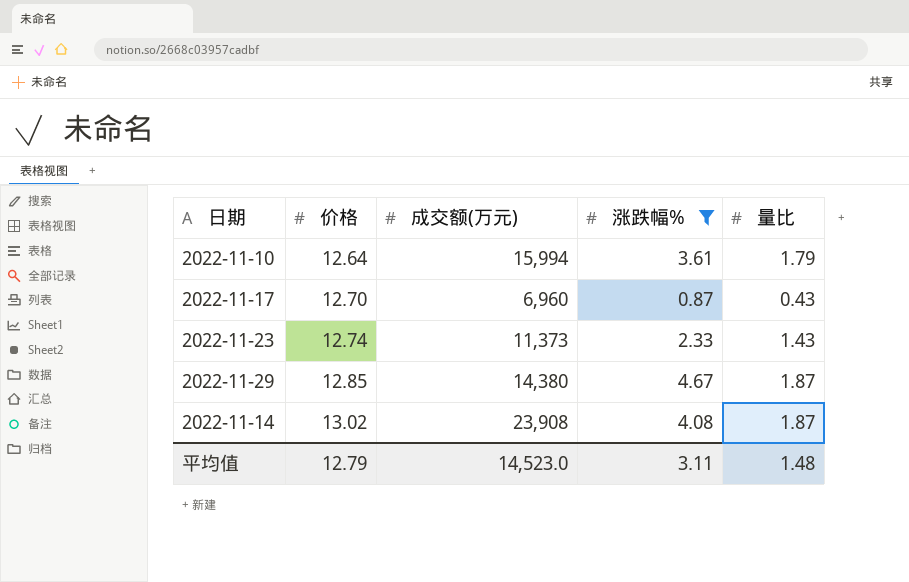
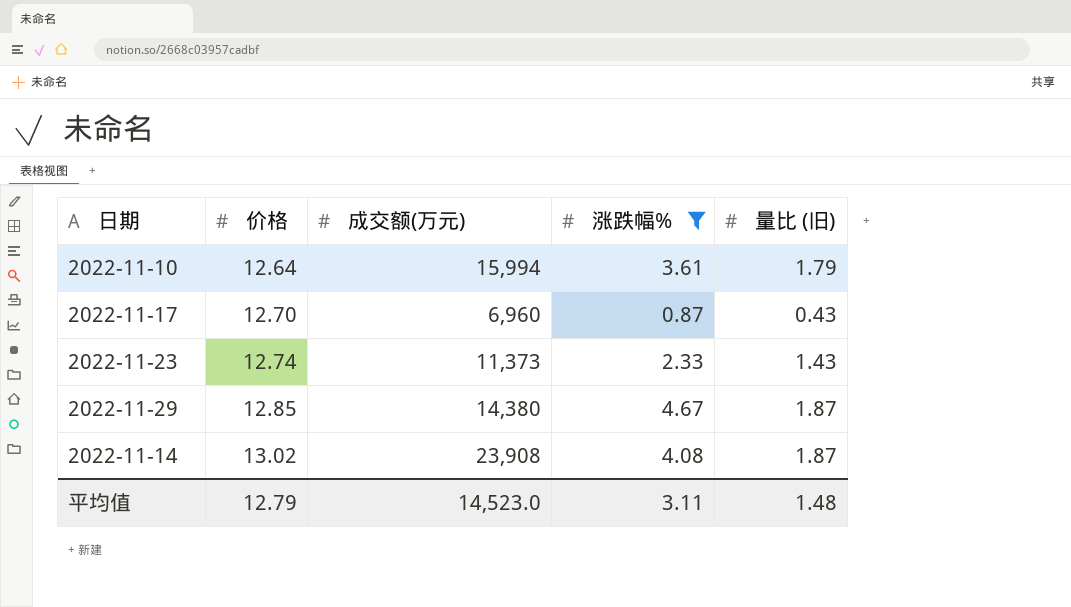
column name: 量比 -> 量比 (旧)

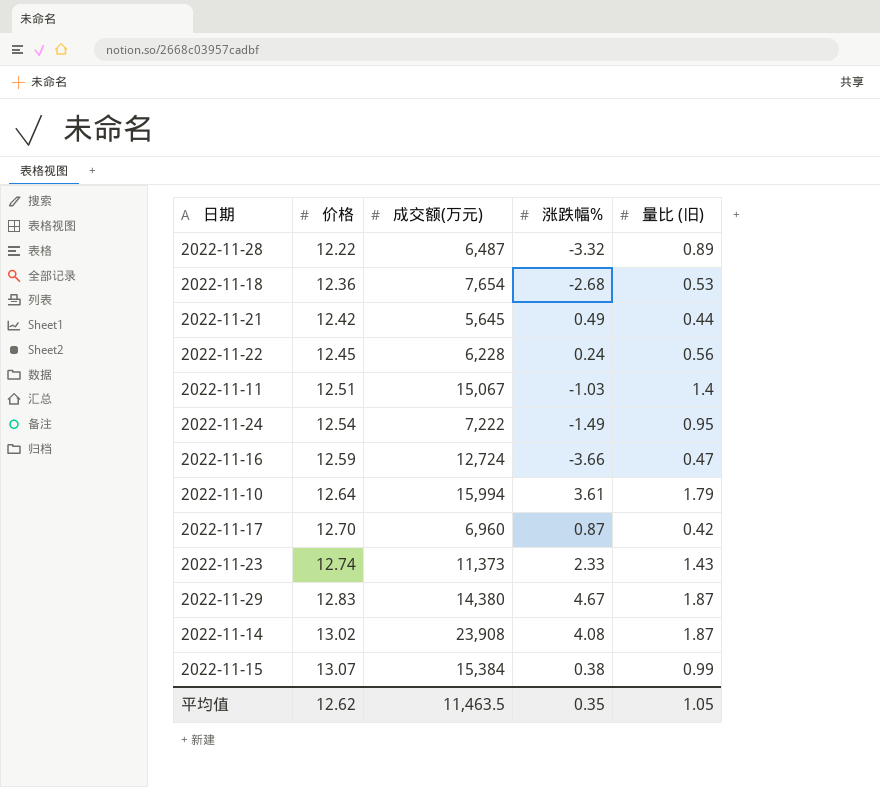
filter: 涨跌幅% >= 0.87 -> none
2022-11-17 | 量比 (旧): 0.43 -> 0.42
2022-11-29 | 价格: 12.85 -> 12.83
平均值 | 价格: 12.79 -> 12.62
平均值 | 成交额(万元): 14,523.0 -> 11,463.5
平均值 | 涨跌幅%: 3.11 -> 0.35
平均值 | 量比 (旧): 1.48 -> 1.05

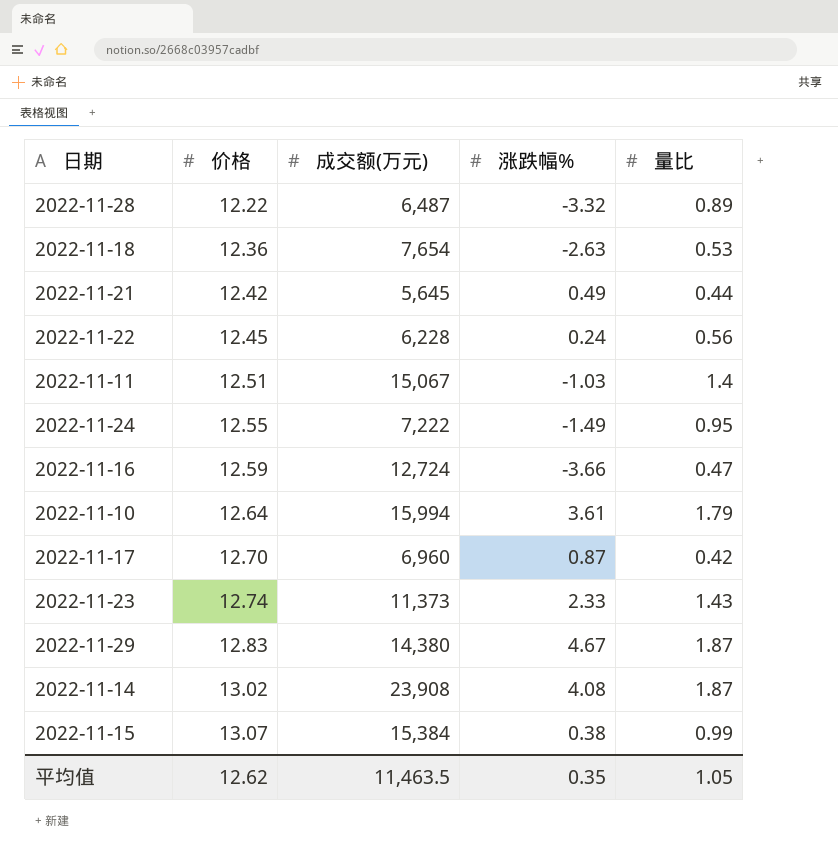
column name: 量比 (旧) -> 量比
2022-11-18 | 涨跌幅%: -2.68 -> -2.63
2022-11-24 | 价格: 12.54 -> 12.55

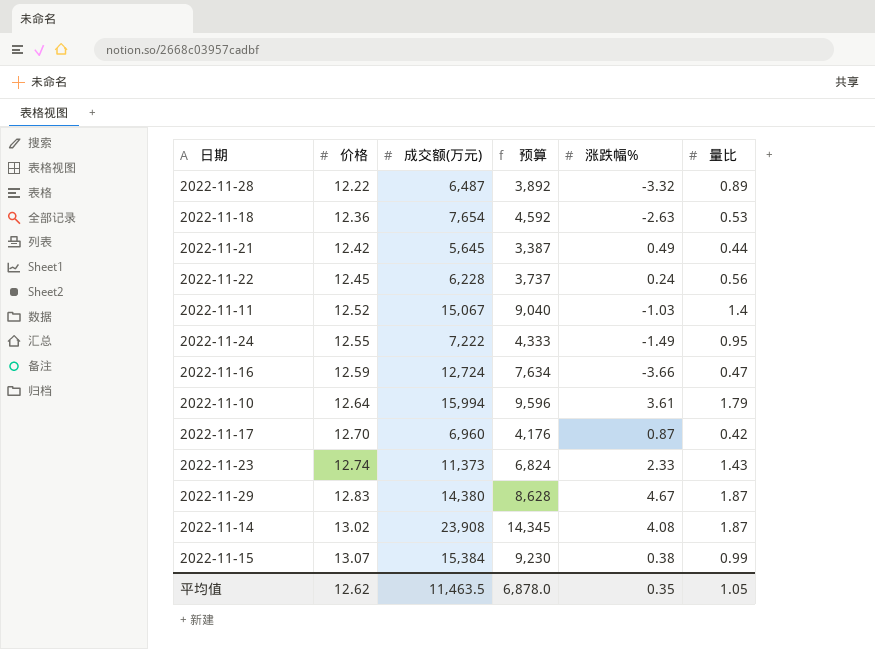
column 预算 | formula: none -> [成交额(万元)] * 0.6
2022-11-11 | 价格: 12.51 -> 12.52

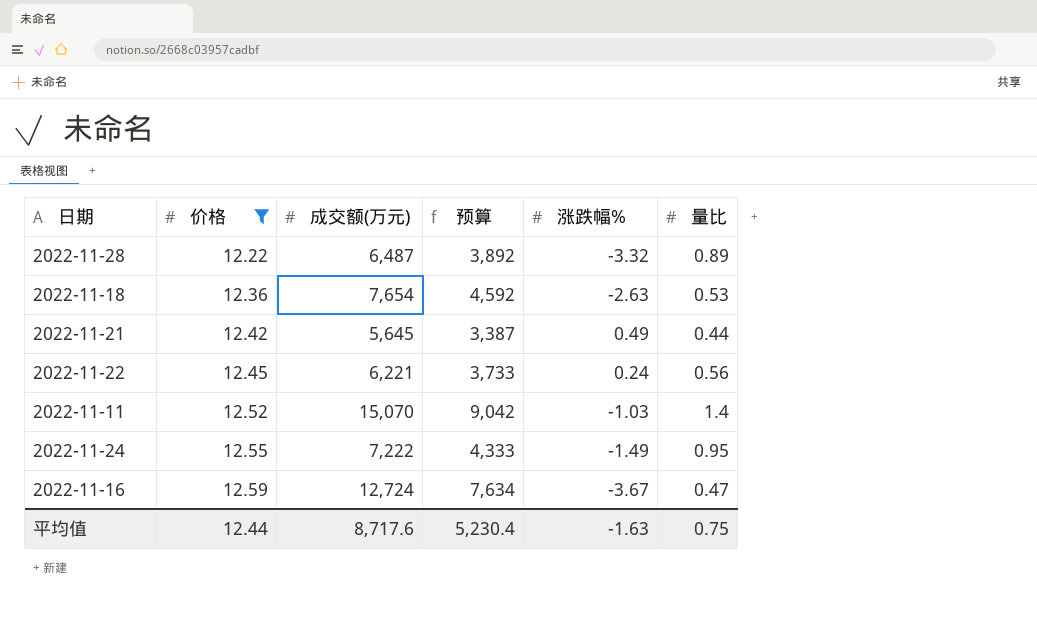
filter: none -> 价格 <= 12.59
2022-11-22 | 成交额(万元): 6,228 -> 6,221
2022-11-22 | 预算: 3,737 -> 3,733
2022-11-11 | 成交额(万元): 15,067 -> 15,070
2022-11-11 | 预算: 9,040 -> 9,042
2022-11-16 | 涨跌幅%: -3.66 -> -3.67
平均值 | 价格: 12.62 -> 12.44
平均值 | 成交额(万元): 11,463.5 -> 8,717.6
平均值 | 预算: 6,878.0 -> 5,230.4
平均值 | 涨跌幅%: 0.35 -> -1.63
平均值 | 量比: 1.05 -> 0.75

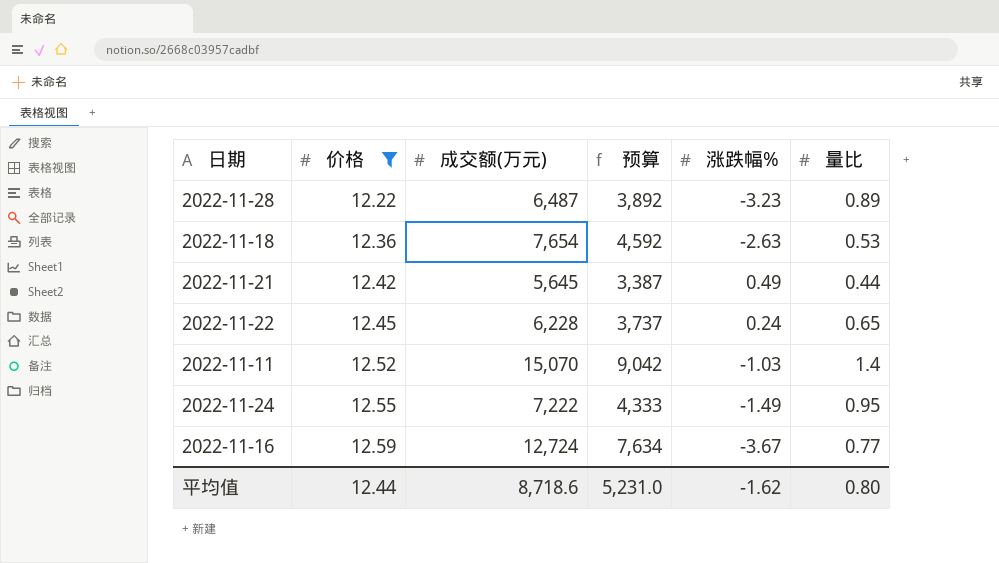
2022-11-28 | 涨跌幅%: -3.32 -> -3.23
2022-11-22 | 成交额(万元): 6,221 -> 6,228
2022-11-22 | 预算: 3,733 -> 3,737
2022-11-22 | 量比: 0.56 -> 0.65
2022-11-16 | 量比: 0.47 -> 0.77
平均值 | 成交额(万元): 8,717.6 -> 8,718.6
平均值 | 预算: 5,230.4 -> 5,231.0
平均值 | 涨跌幅%: -1.63 -> -1.62
平均值 | 量比: 0.75 -> 0.80

